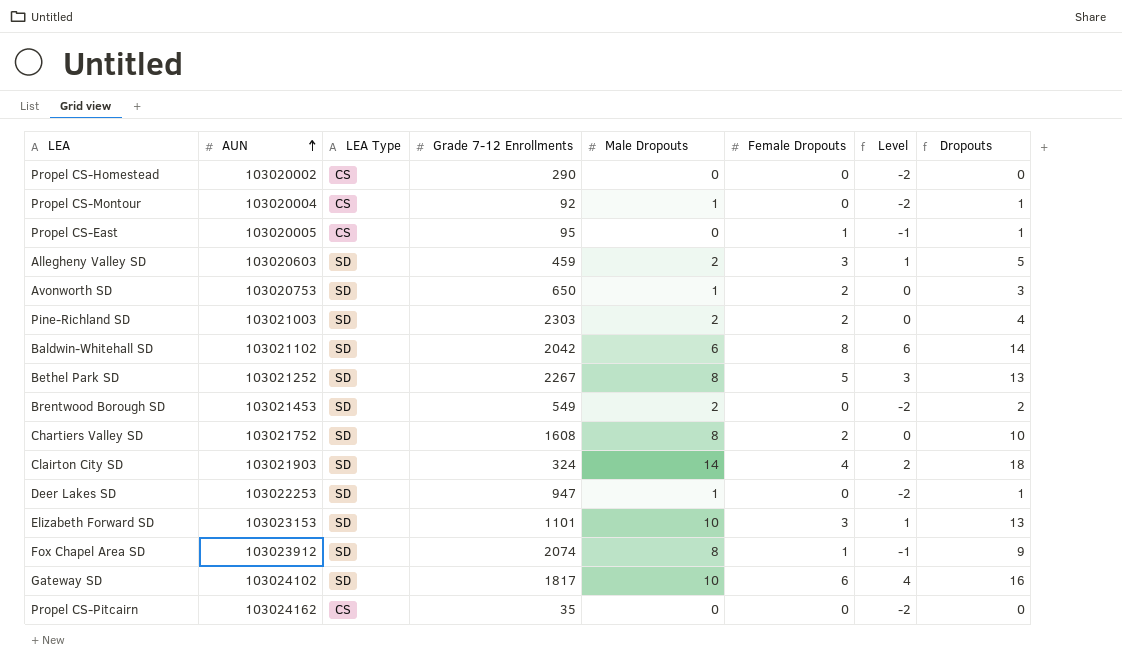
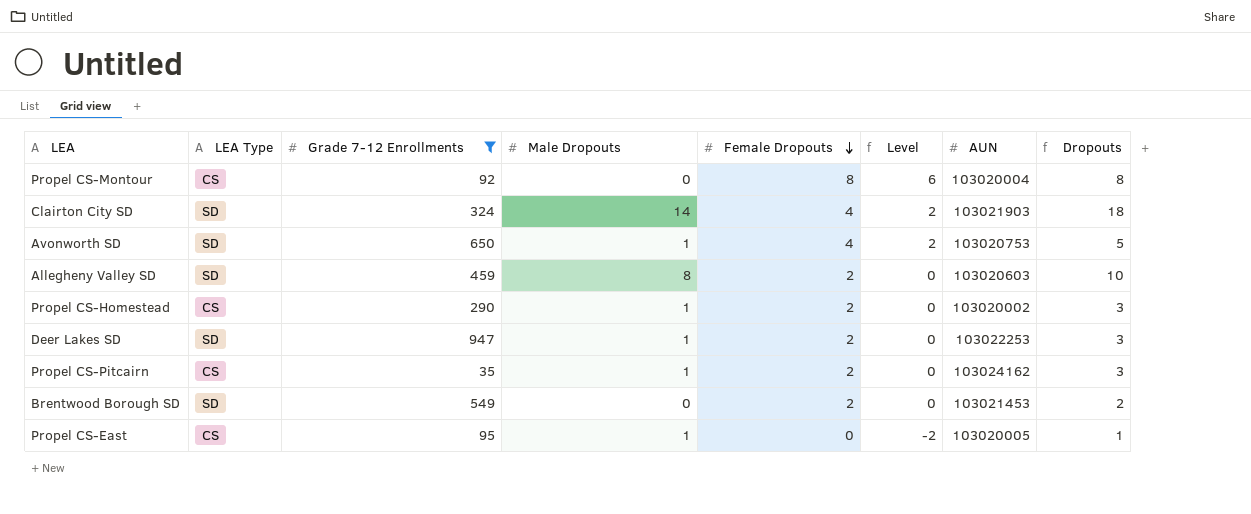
filter: none -> Grade 7-12 Enrollments <= 947
row order: AUN ascending -> Female Dropouts descending
column AUN | position: 2 -> 7
Propel CS-Montour | Male Dropouts: 1 -> 0
Propel CS-Montour | Female Dropouts: 0 -> 8
Propel CS-Montour | Level: -2 -> 6
Propel CS-Montour | Dropouts: 1 -> 8
Avonworth SD | Female Dropouts: 2 -> 4
Avonworth SD | Level: 0 -> 2
Avonworth SD | Dropouts: 3 -> 5
Allegheny Valley SD | Male Dropouts: 2 -> 8
Allegheny Valley SD | Female Dropouts: 3 -> 2
Allegheny Valley SD | Level: 1 -> 0
Allegheny Valley SD | Dropouts: 5 -> 10
Propel CS-Homestead | Male Dropouts: 0 -> 1
Propel CS-Homestead | Female Dropouts: 0 -> 2
Propel CS-Homestead | Level: -2 -> 0
Propel CS-Homestead | Dropouts: 0 -> 3
Deer Lakes SD | Female Dropouts: 0 -> 2
Deer Lakes SD | Level: -2 -> 0
Deer Lakes SD | Dropouts: 1 -> 3
Propel CS-Pitcairn | Male Dropouts: 0 -> 1
Propel CS-Pitcairn | Female Dropouts: 0 -> 2
Propel CS-Pitcairn | Level: -2 -> 0
Propel CS-Pitcairn | Dropouts: 0 -> 3
Brentwood Borough SD | Male Dropouts: 2 -> 0
Brentwood Borough SD | Female Dropouts: 0 -> 2
Brentwood Borough SD | Level: -2 -> 0
Propel CS-East | Male Dropouts: 0 -> 1
Propel CS-East | Female Dropouts: 1 -> 0
Propel CS-East | Level: -1 -> -2

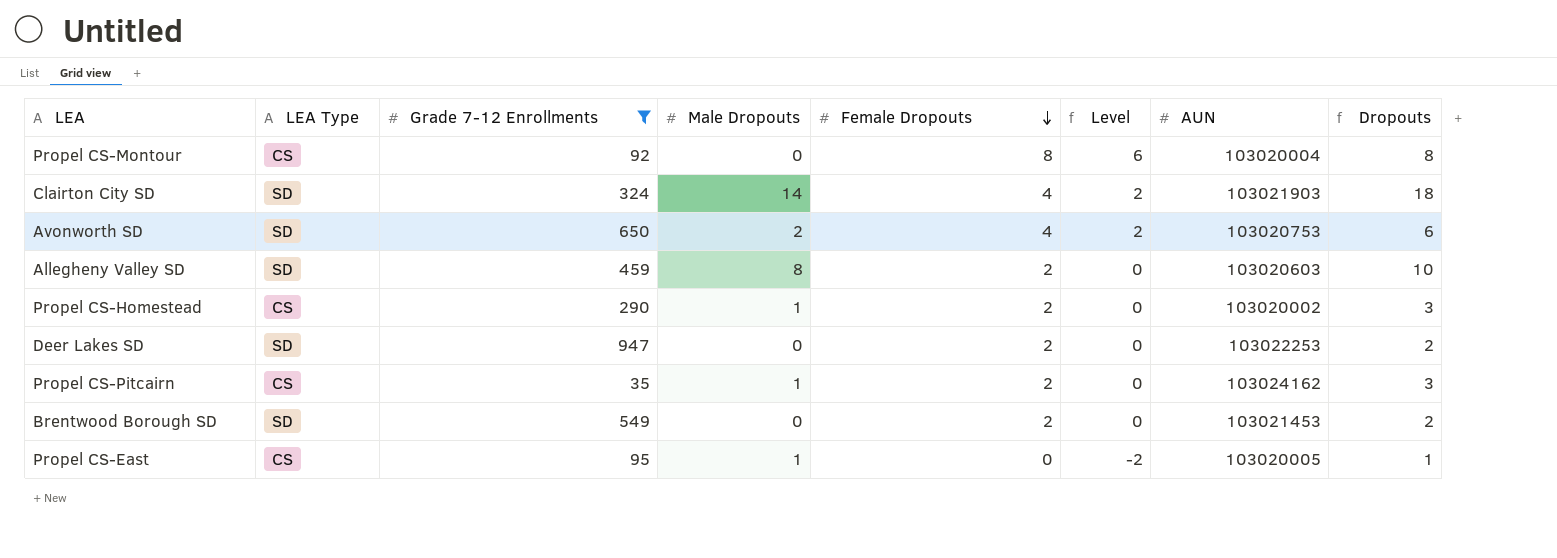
Avonworth SD | Male Dropouts: 1 -> 2
Avonworth SD | Dropouts: 5 -> 6
Deer Lakes SD | Male Dropouts: 1 -> 0
Deer Lakes SD | Dropouts: 3 -> 2

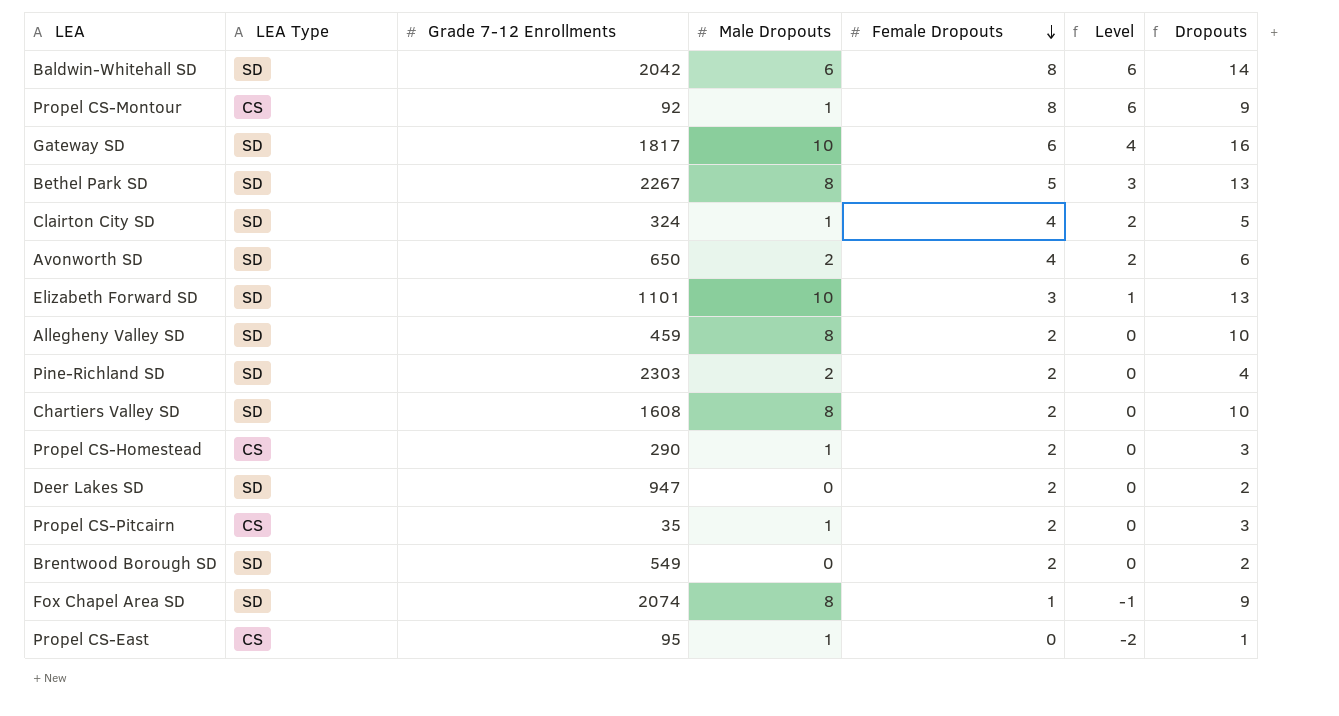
filter: Grade 7-12 Enrollments <= 947 -> none
column AUN | position: 7 -> none
Propel CS-Montour | Male Dropouts: 0 -> 1
Propel CS-Montour | Dropouts: 8 -> 9
Clairton City SD | Male Dropouts: 14 -> 1
Clairton City SD | Dropouts: 18 -> 5

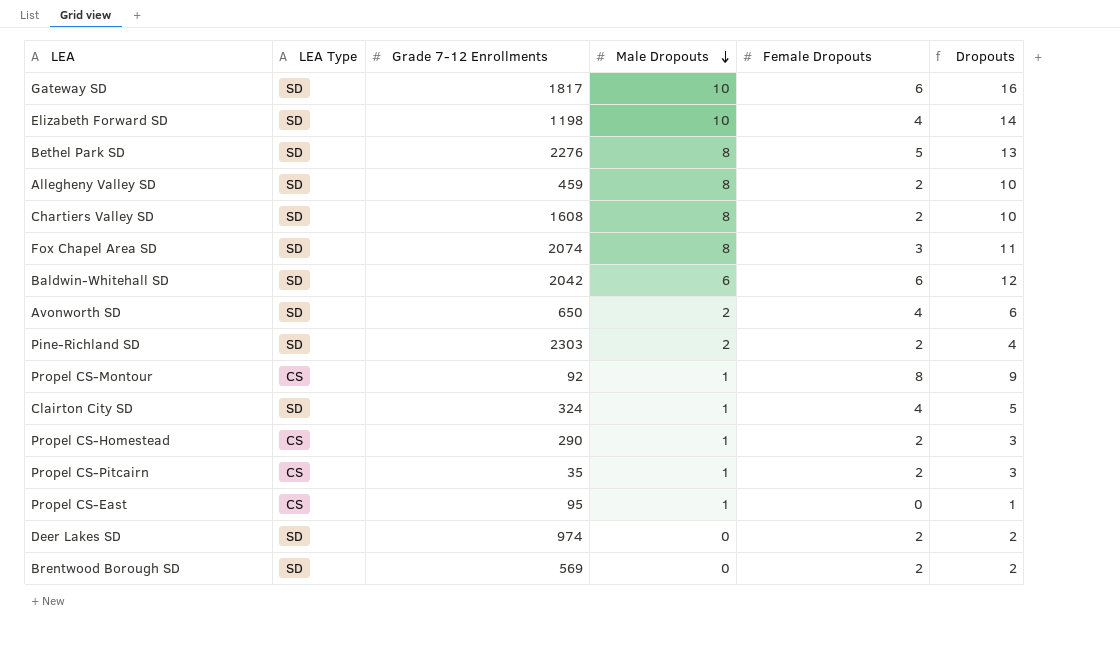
row order: Female Dropouts descending -> Male Dropouts descending
column Level | formula: [Female Dropouts] - 2 -> none
Elizabeth Forward SD | Grade 7-12 Enrollments: 1101 -> 1198
Elizabeth Forward SD | Female Dropouts: 3 -> 4
Elizabeth Forward SD | Dropouts: 13 -> 14
Bethel Park SD | Grade 7-12 Enrollments: 2267 -> 2276
Fox Chapel Area SD | Female Dropouts: 1 -> 3
Fox Chapel Area SD | Dropouts: 9 -> 11
Baldwin-Whitehall SD | Female Dropouts: 8 -> 6
Baldwin-Whitehall SD | Dropouts: 14 -> 12
Deer Lakes SD | Grade 7-12 Enrollments: 947 -> 974
Brentwood Borough SD | Grade 7-12 Enrollments: 549 -> 569

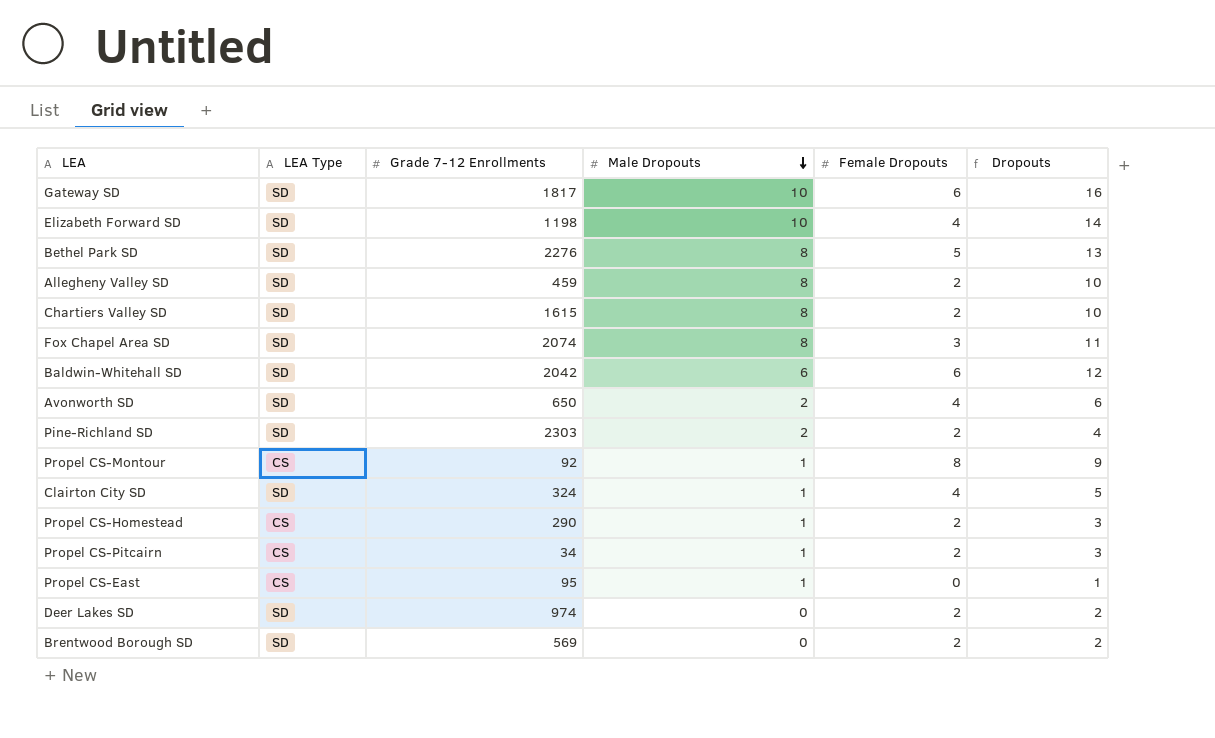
Chartiers Valley SD | Grade 7-12 Enrollments: 1608 -> 1615
Propel CS-Pitcairn | Grade 7-12 Enrollments: 35 -> 34

